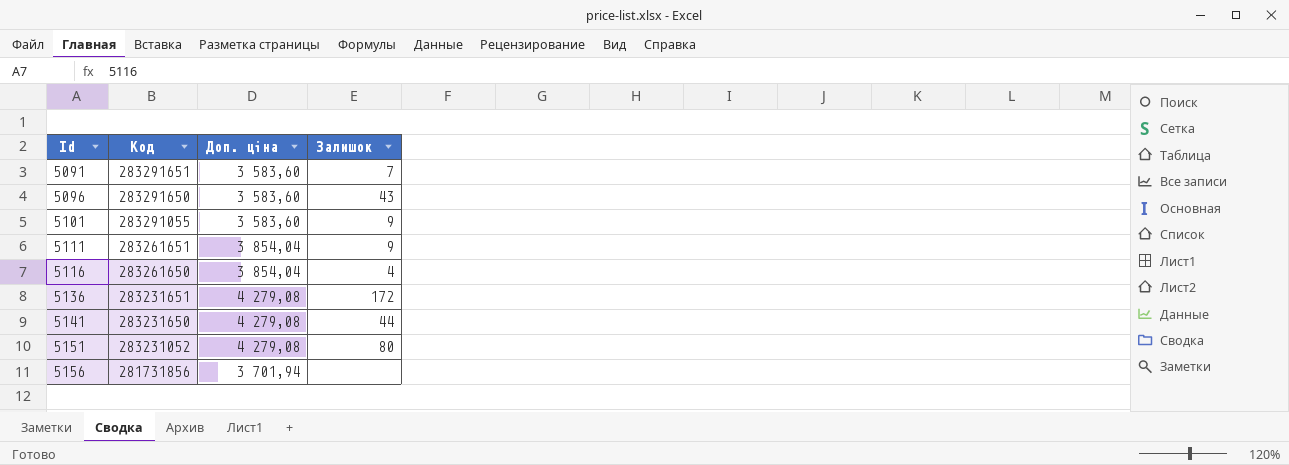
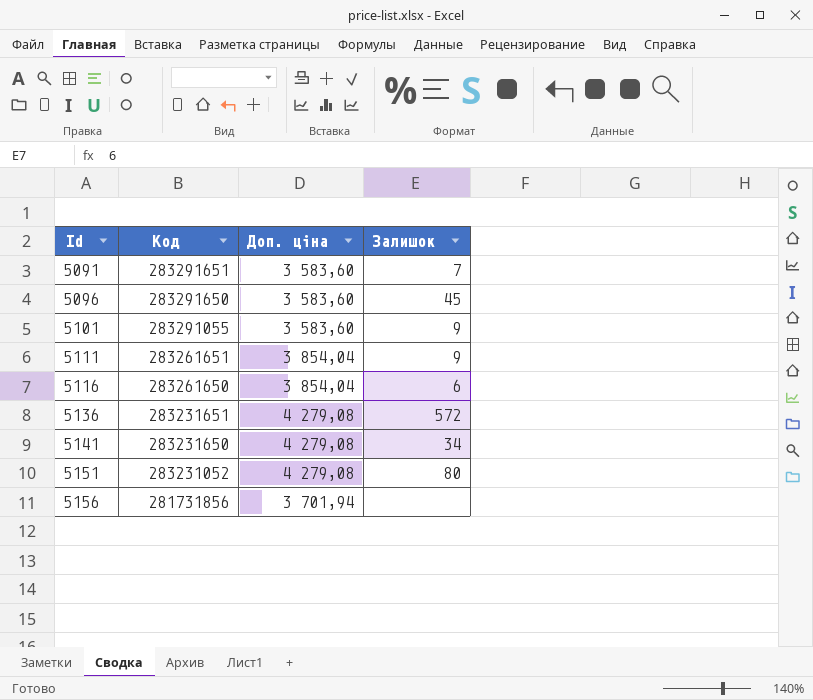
5096 | Залишок: 43 -> 45
5116 | Залишок: 4 -> 6
5136 | Залишок: 172 -> 572
5141 | Залишок: 44 -> 34

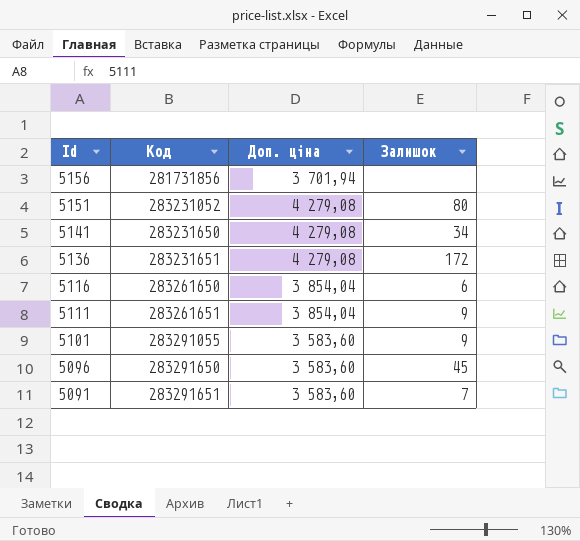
row order: Id ascending -> Id descending
5136 | Залишок: 572 -> 172

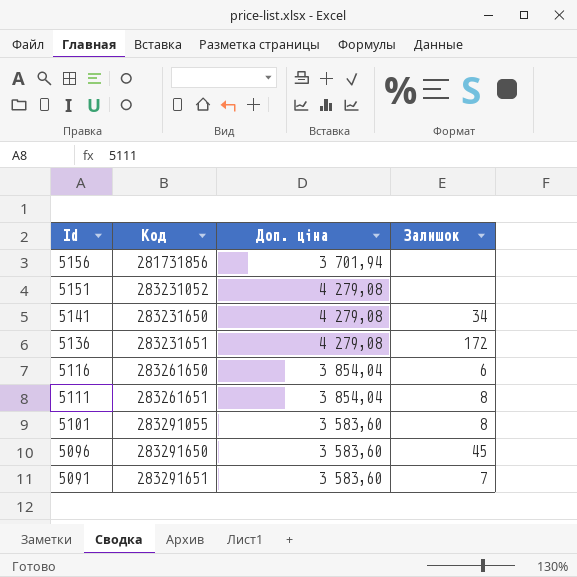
5151 | Залишок: 80 -> none
5111 | Залишок: 9 -> 8
5101 | Залишок: 9 -> 8

